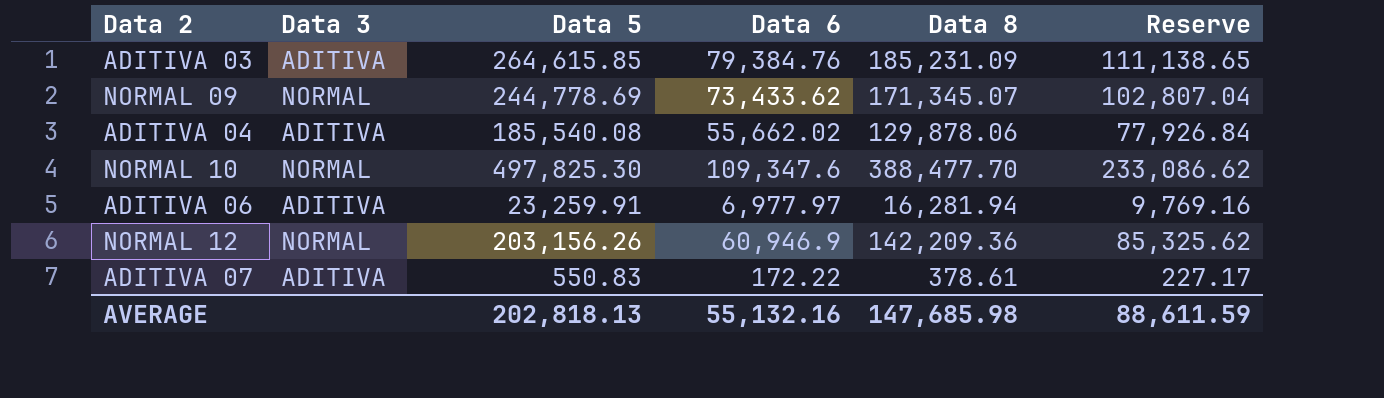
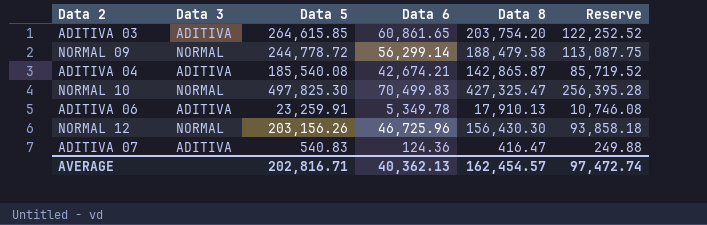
ADITIVA 03 | Data 6: 79,384.76 -> 60,861.65
ADITIVA 03 | Data 8: 185,231.09 -> 203,754.20
ADITIVA 03 | Reserve: 111,138.65 -> 122,252.52
NORMAL 09 | Data 5: 244,778.69 -> 244,778.72
NORMAL 09 | Data 6: 73,433.62 -> 56,299.14
NORMAL 09 | Data 8: 171,345.07 -> 188,479.58
NORMAL 09 | Reserve: 102,807.04 -> 113,087.75
ADITIVA 04 | Data 6: 55,662.02 -> 42,674.21
ADITIVA 04 | Data 8: 129,878.06 -> 142,865.87
ADITIVA 04 | Reserve: 77,926.84 -> 85,719.52
NORMAL 10 | Data 6: 109,347.6 -> 70,499.83
NORMAL 10 | Data 8: 388,477.70 -> 427,325.47
NORMAL 10 | Reserve: 233,086.62 -> 256,395.28
ADITIVA 06 | Data 6: 6,977.97 -> 5,349.78
ADITIVA 06 | Data 8: 16,281.94 -> 17,910.13
ADITIVA 06 | Reserve: 9,769.16 -> 10,746.08
NORMAL 12 | Data 6: 60,946.9 -> 46,725.96
NORMAL 12 | Data 8: 142,209.36 -> 156,430.30
NORMAL 12 | Reserve: 85,325.62 -> 93,858.18
ADITIVA 07 | Data 5: 550.83 -> 540.83
ADITIVA 07 | Data 6: 172.22 -> 124.36
ADITIVA 07 | Data 8: 378.61 -> 416.47
ADITIVA 07 | Reserve: 227.17 -> 249.88
AVERAGE | Data 5: 202,818.13 -> 202,816.71
AVERAGE | Data 6: 55,132.16 -> 40,362.13
AVERAGE | Data 8: 147,685.98 -> 162,454.57
AVERAGE | Reserve: 88,611.59 -> 97,472.74

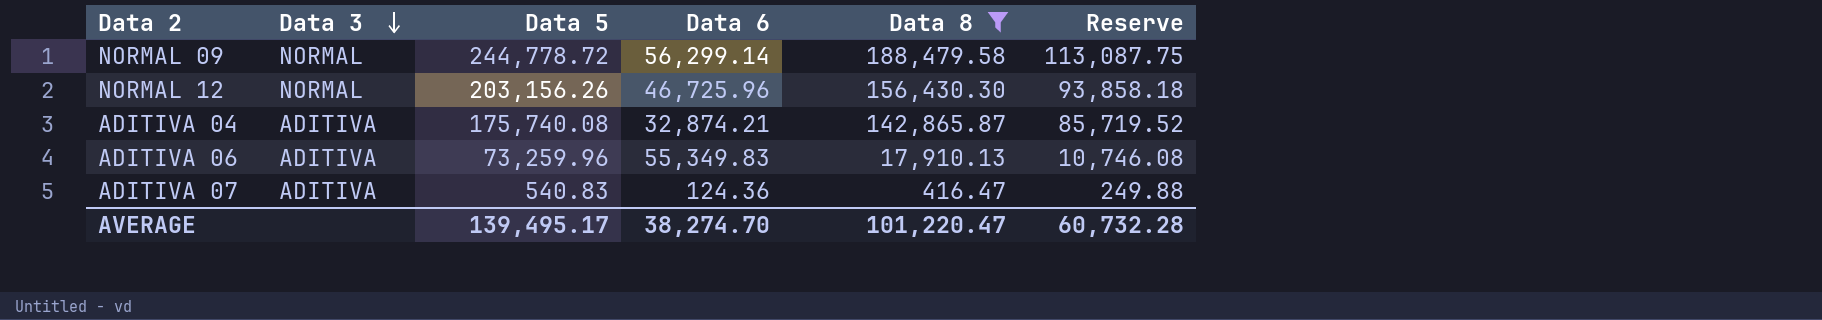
filter: none -> Data 8 <= 188,479.58
row order: none -> Data 3 descending
ADITIVA 04 | Data 5: 185,540.08 -> 175,740.08
ADITIVA 04 | Data 6: 42,674.21 -> 32,874.21
ADITIVA 06 | Data 5: 23,259.91 -> 73,259.96
ADITIVA 06 | Data 6: 5,349.78 -> 55,349.83
AVERAGE | Data 5: 202,816.71 -> 139,495.17
AVERAGE | Data 6: 40,362.13 -> 38,274.70
AVERAGE | Data 8: 162,454.57 -> 101,220.47
AVERAGE | Reserve: 97,472.74 -> 60,732.28

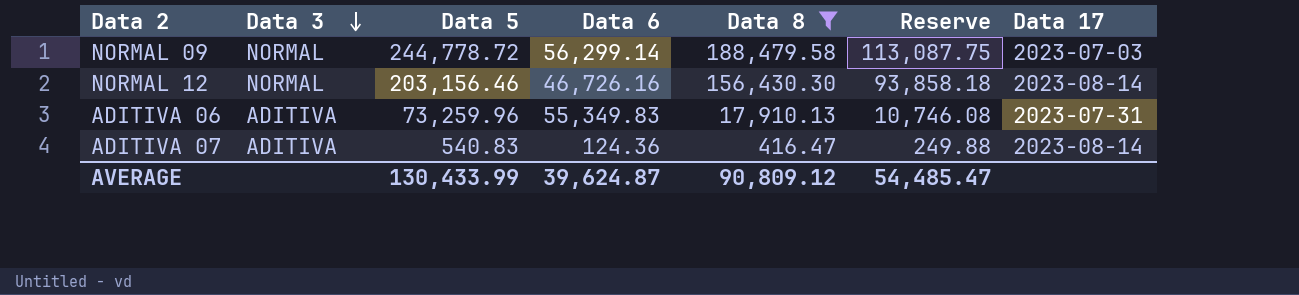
column Data 17 | position: none -> 7
row ADITIVA 04: ADITIVA | 175,740.08 | 32,874.21 | 142,865.87 | 85,719.52 -> none
NORMAL 12 | Data 5: 203,156.26 -> 203,156.46
NORMAL 12 | Data 6: 46,725.96 -> 46,726.16
AVERAGE | Data 5: 139,495.17 -> 130,433.99
AVERAGE | Data 6: 38,274.70 -> 39,624.87
AVERAGE | Data 8: 101,220.47 -> 90,809.12
AVERAGE | Reserve: 60,732.28 -> 54,485.47

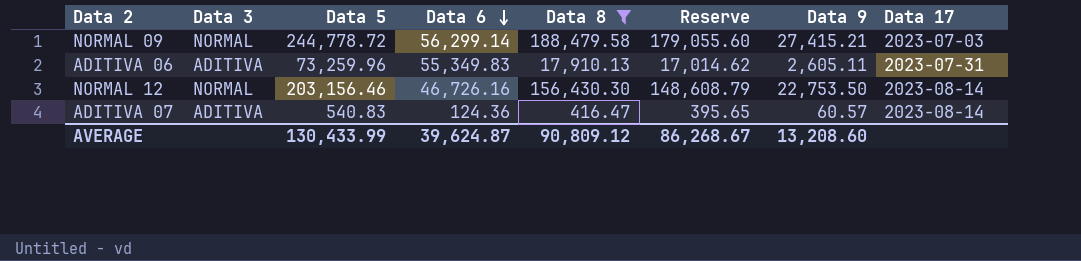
row order: Data 3 descending -> Data 6 descending
column Reserve | formula: [Data 8] * 0.6 -> [Data 8] * 0.95
column Data 9 | position: none -> 7
AVERAGE | Reserve: 54,485.47 -> 86,268.67

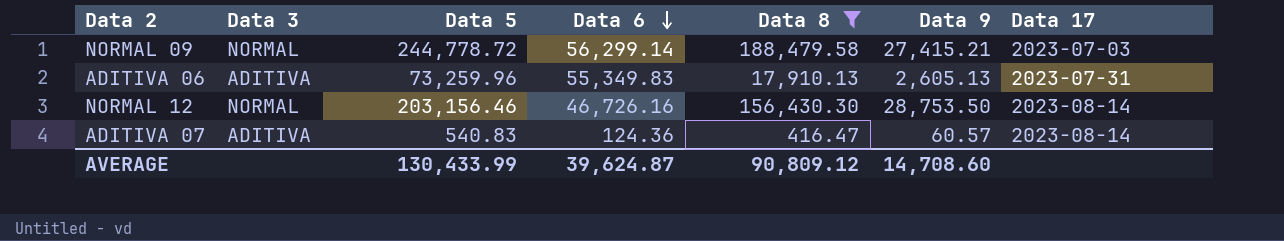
column Reserve | formula: [Data 8] * 0.95 -> none
ADITIVA 06 | Data 9: 2,605.11 -> 2,605.13
NORMAL 12 | Data 9: 22,753.50 -> 28,753.50
AVERAGE | Data 9: 13,208.60 -> 14,708.60

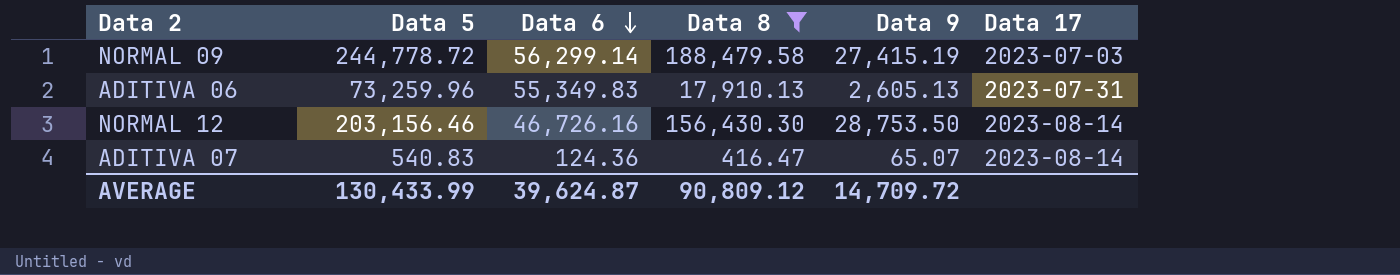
column Data 3 | position: 2 -> none
NORMAL 09 | Data 9: 27,415.21 -> 27,415.19
ADITIVA 07 | Data 9: 60.57 -> 65.07
AVERAGE | Data 9: 14,708.60 -> 14,709.72

